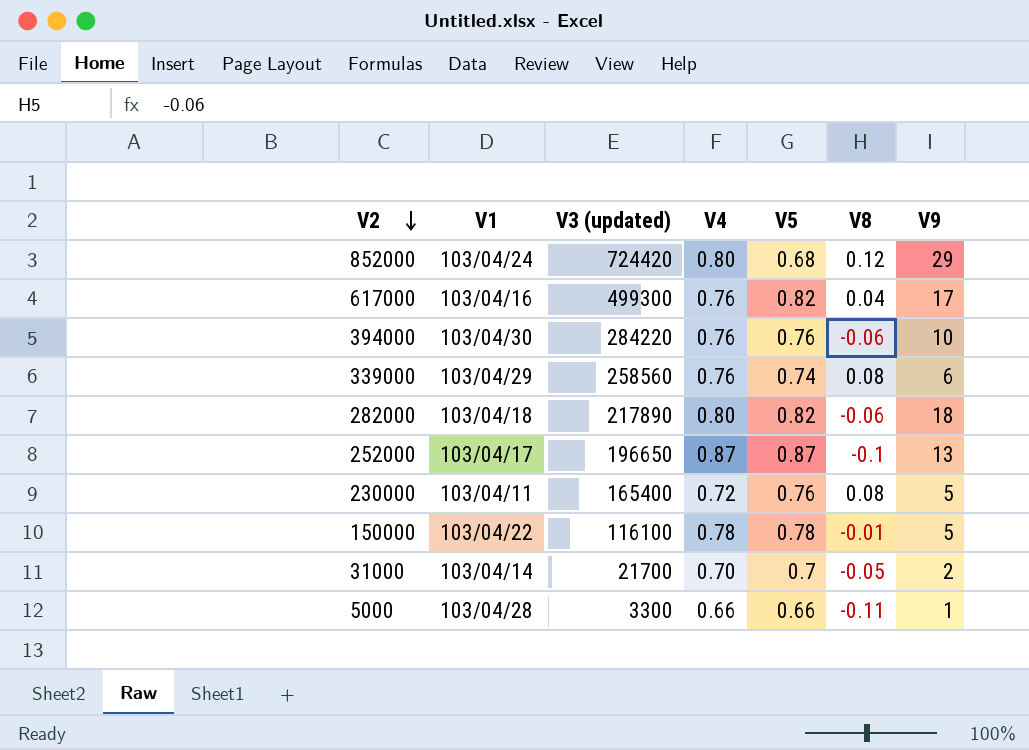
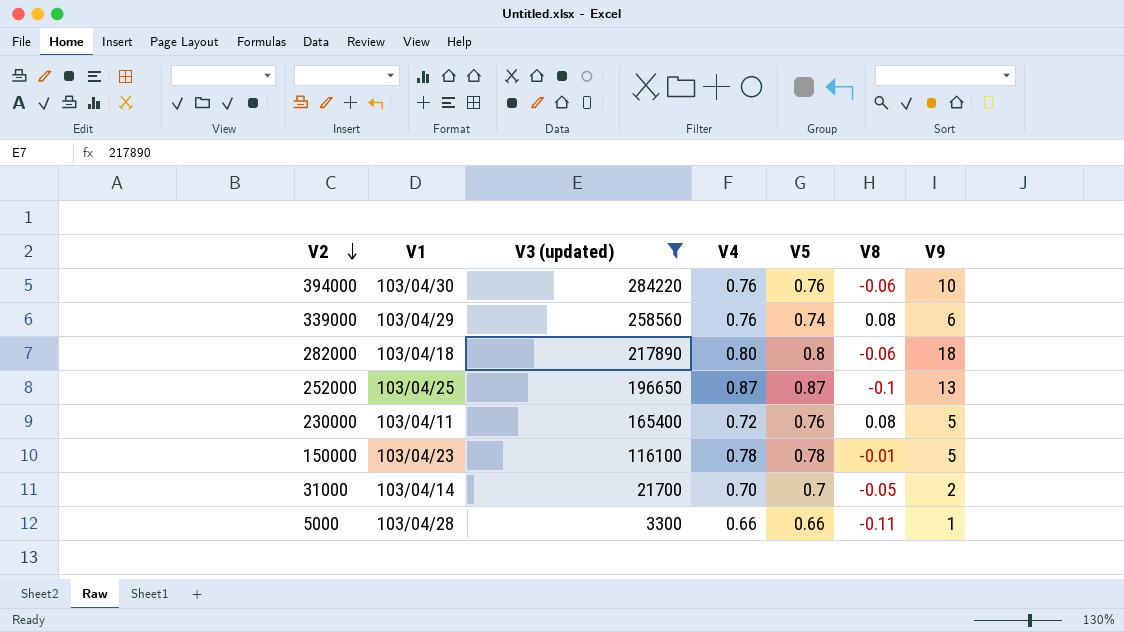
filter: none -> V3 (updated) <= 284220
282000 | V5: 0.82 -> 0.8
252000 | V1: 103/04/17 -> 103/04/25
150000 | V1: 103/04/22 -> 103/04/23

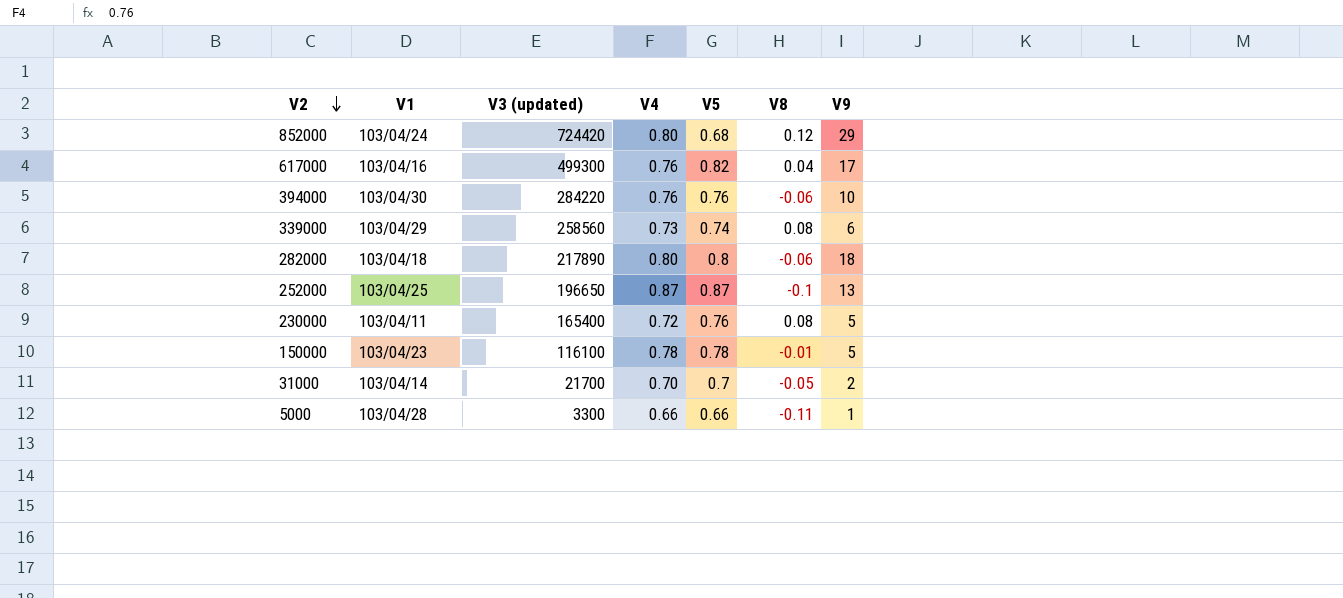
filter: V3 (updated) <= 284220 -> none
339000 | V4: 0.76 -> 0.73

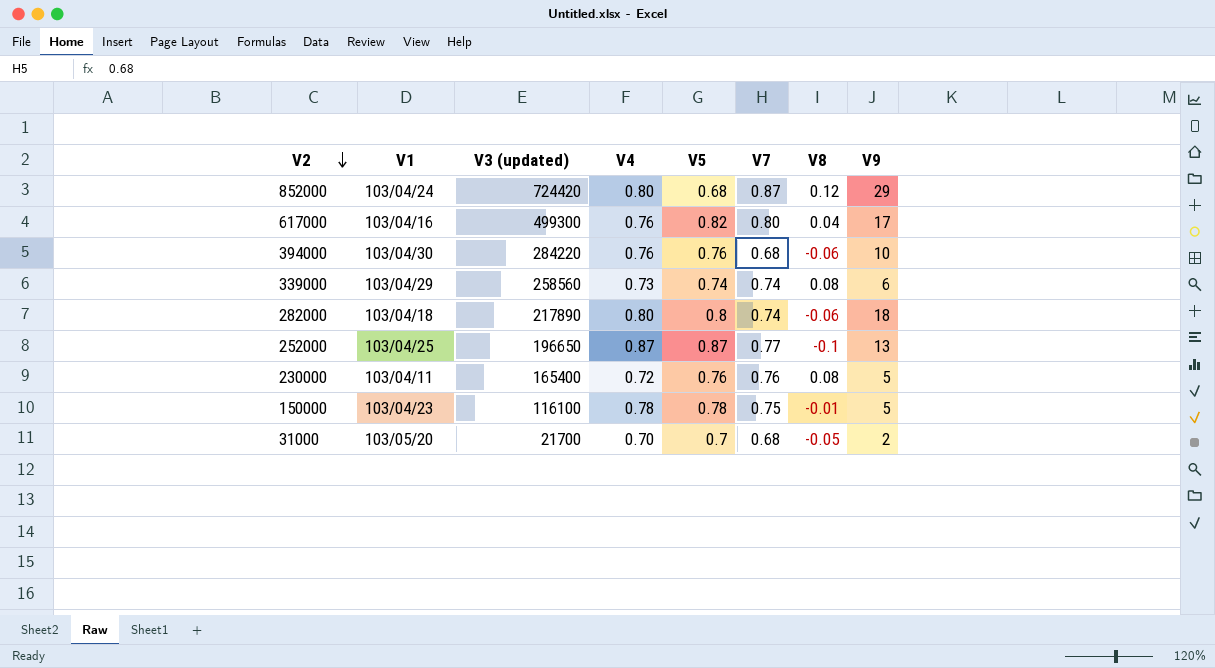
column V7 | position: none -> 6
row 5000: 103/04/28 | 3300 | 0.66 | 0.66 | -0.11 | 1 -> none
31000 | V1: 103/04/14 -> 103/05/20

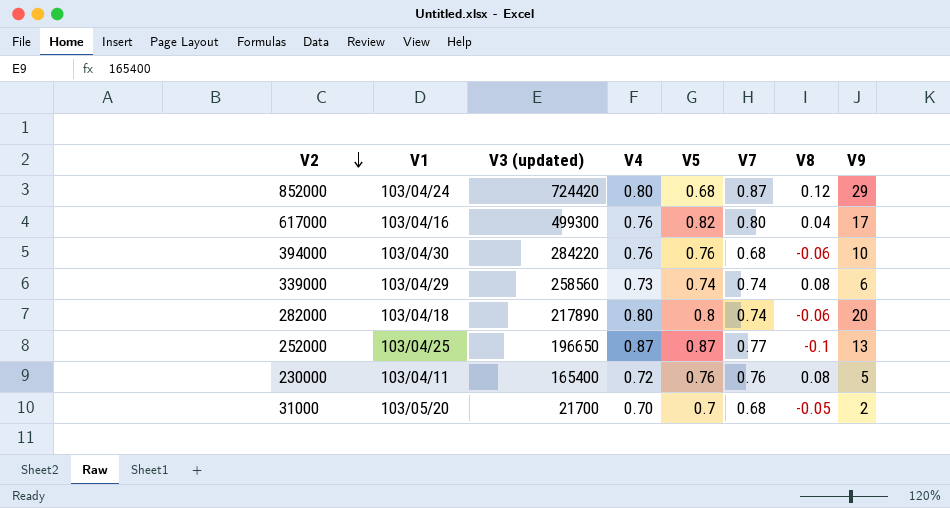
row 150000: 103/04/23 | 116100 | 0.78 | 0.78 | 0.75 | -0.01 | 5 -> none
282000 | V9: 18 -> 20

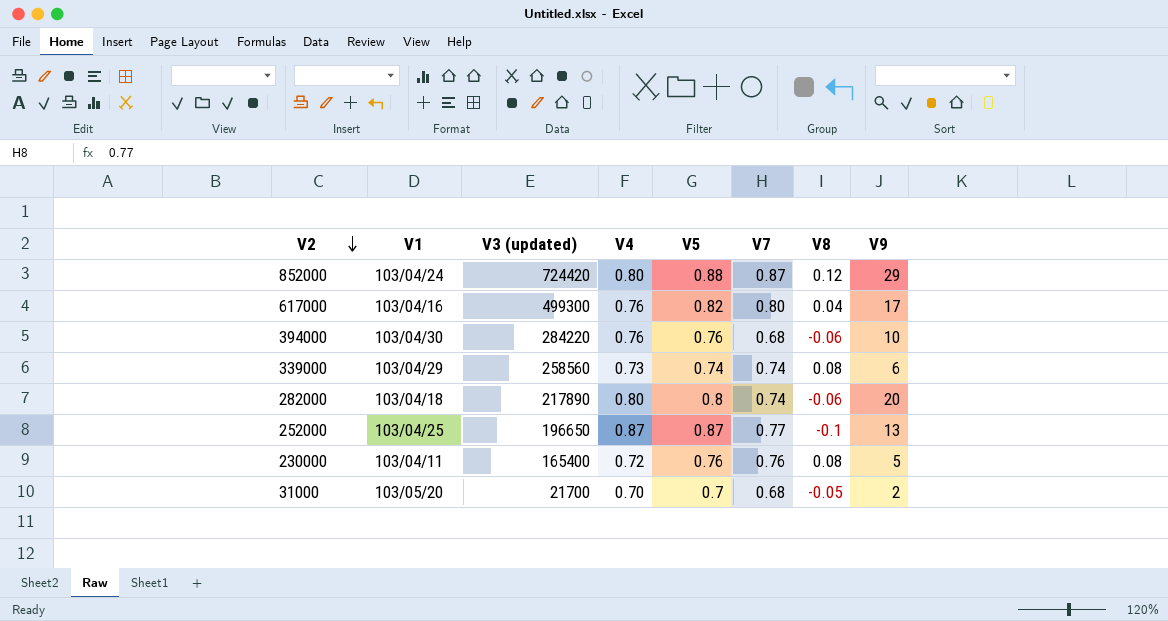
852000 | V5: 0.68 -> 0.88

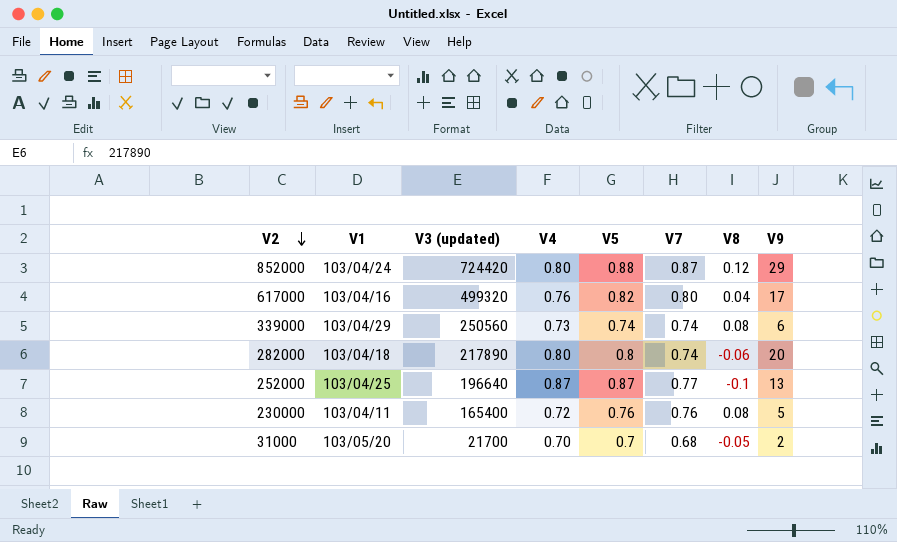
row 394000: 103/04/30 | 284220 | 0.76 | 0.76 | 0.68 | -0.06 | 10 -> none
617000 | V3 (updated): 499300 -> 499320
339000 | V3 (updated): 258560 -> 250560
252000 | V3 (updated): 196650 -> 196640

